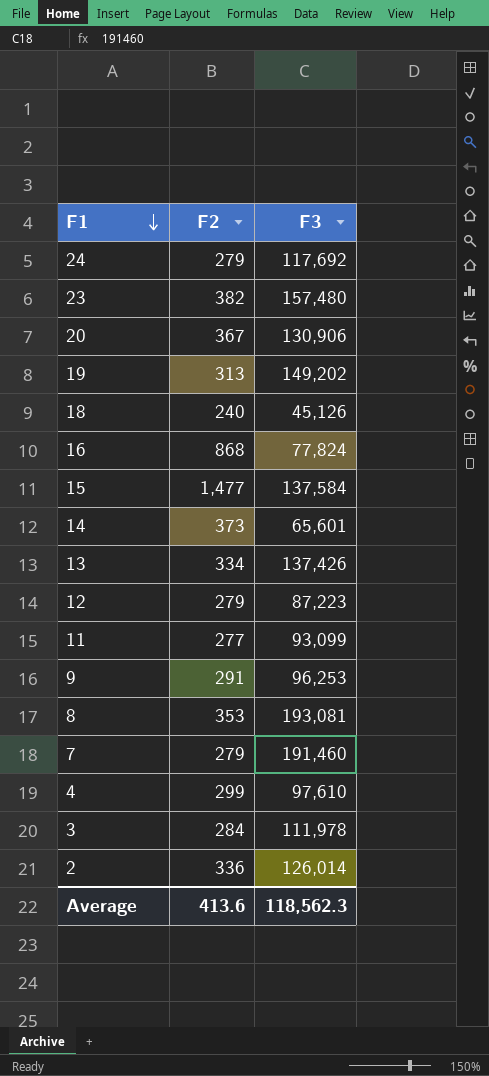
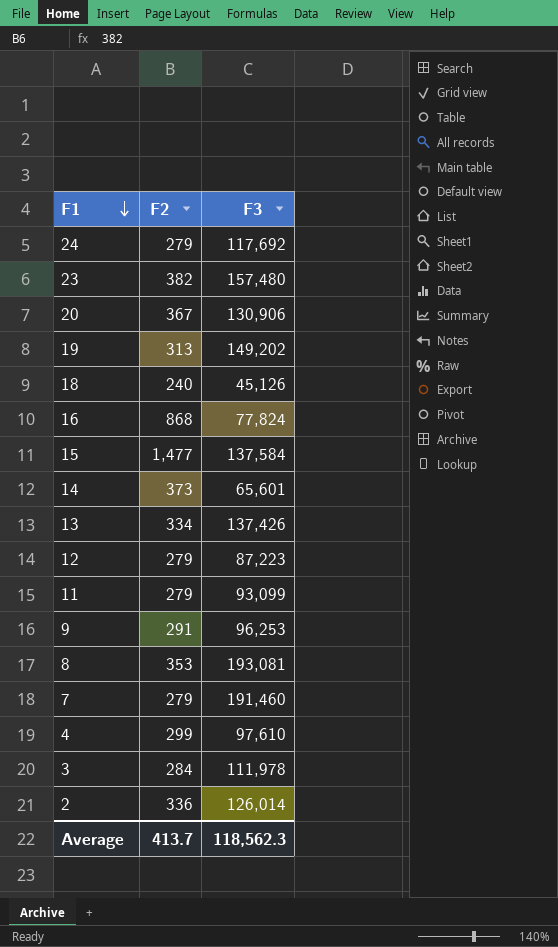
11 | F2: 277 -> 279
Average | F2: 413.6 -> 413.7

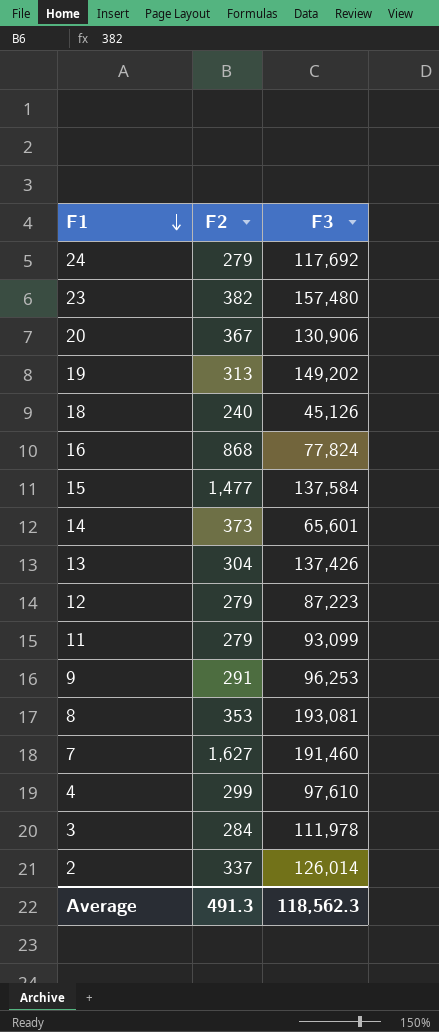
13 | F2: 334 -> 304
7 | F2: 279 -> 1,627
2 | F2: 336 -> 337
Average | F2: 413.7 -> 491.3

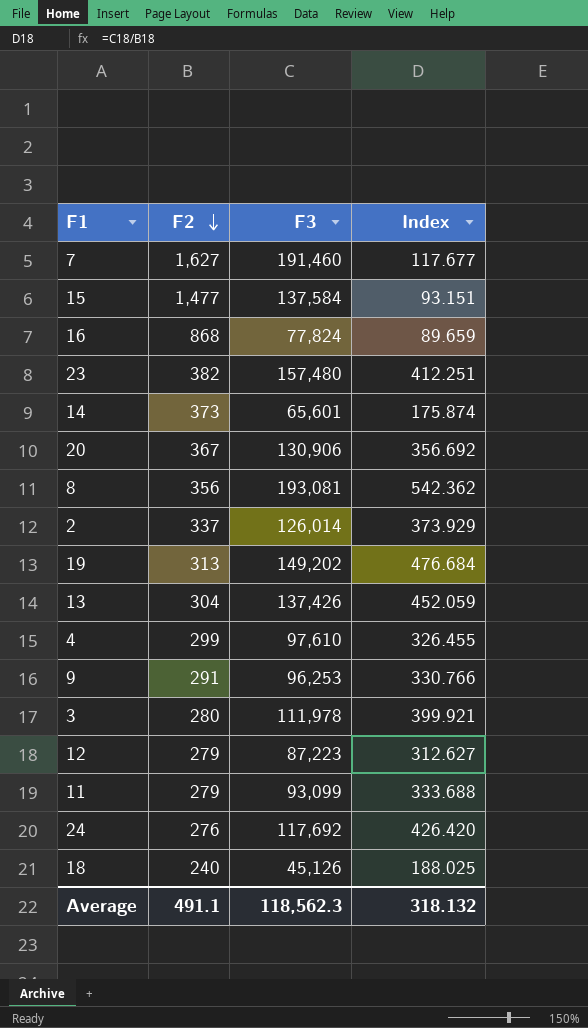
row order: F1 descending -> F2 descending
column Index | formula: none -> [F3] / [F2]
8 | F2: 353 -> 356
3 | F2: 284 -> 280
24 | F2: 279 -> 276
Average | F2: 491.3 -> 491.1

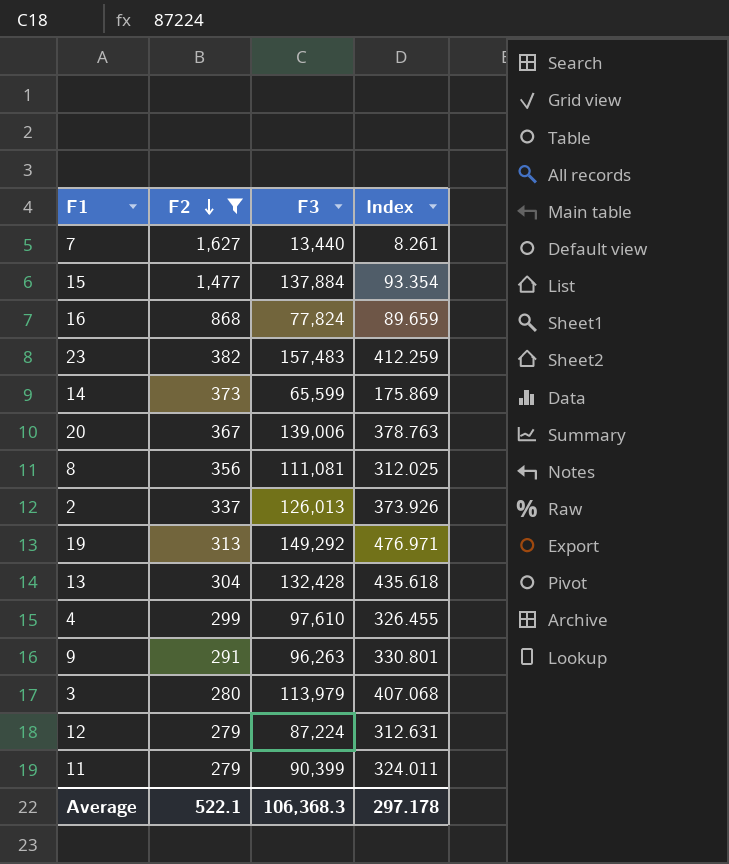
filter: none -> F2 >= 279
7 | F3: 191,460 -> 13,440
7 | Index: 117.677 -> 8.261
15 | F3: 137,584 -> 137,884
15 | Index: 93.151 -> 93.354
23 | F3: 157,480 -> 157,483
23 | Index: 412.251 -> 412.259
14 | F3: 65,601 -> 65,599
14 | Index: 175.874 -> 175.869
20 | F3: 130,906 -> 139,006
20 | Index: 356.692 -> 378.763
8 | F3: 193,081 -> 111,081
8 | Index: 542.362 -> 312.025
2 | F3: 126,014 -> 126,013
2 | Index: 373.929 -> 373.926
19 | F3: 149,202 -> 149,292
19 | Index: 476.684 -> 476.971
13 | F3: 137,426 -> 132,428
13 | Index: 452.059 -> 435.618
9 | F3: 96,253 -> 96,263
9 | Index: 330.766 -> 330.801
3 | F3: 111,978 -> 113,979
3 | Index: 399.921 -> 407.068
12 | F3: 87,223 -> 87,224
12 | Index: 312.627 -> 312.631
11 | F3: 93,099 -> 90,399
11 | Index: 333.688 -> 324.011
Average | F2: 491.1 -> 522.1
Average | F3: 118,562.3 -> 106,368.3
Average | Index: 318.132 -> 297.178

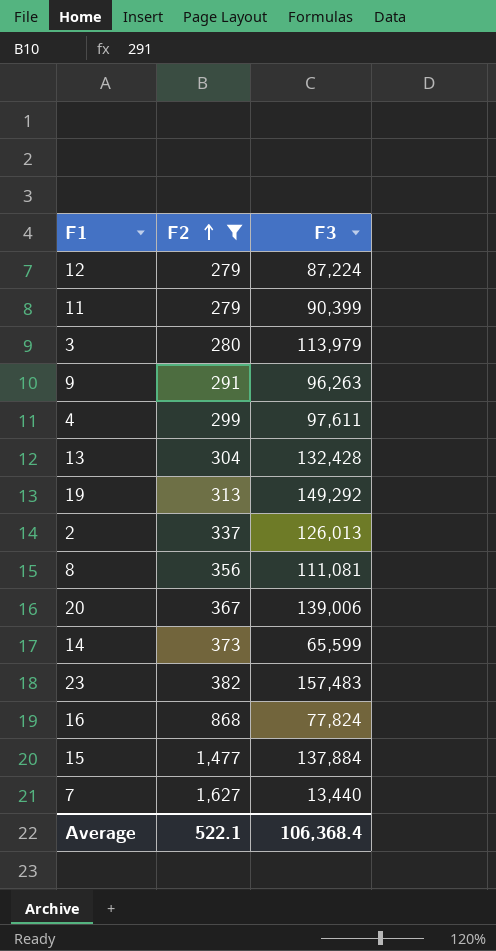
row order: F2 descending -> F2 ascending
column Index | formula: [F3] / [F2] -> none
4 | F3: 97,610 -> 97,611
Average | F3: 106,368.3 -> 106,368.4

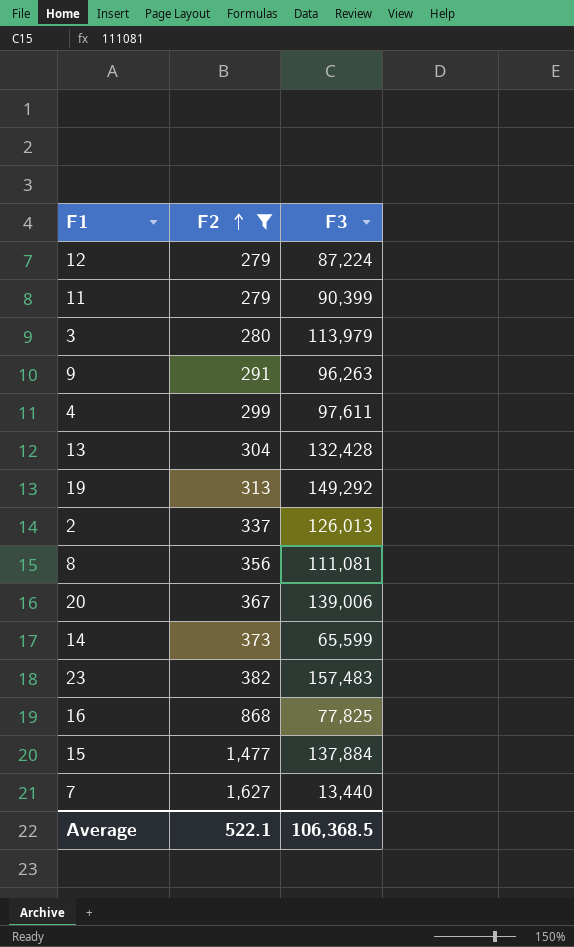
16 | F3: 77,824 -> 77,825
Average | F3: 106,368.4 -> 106,368.5

